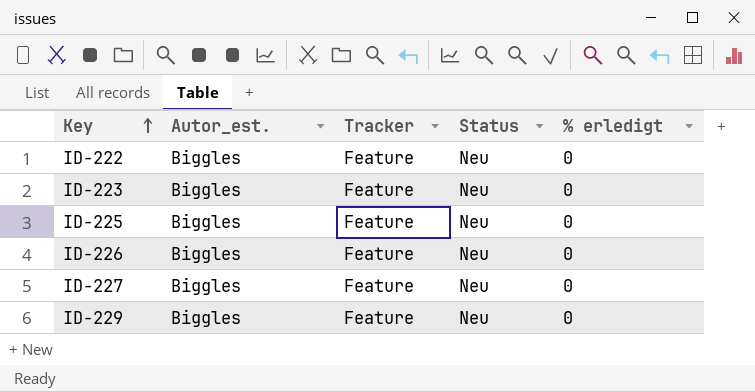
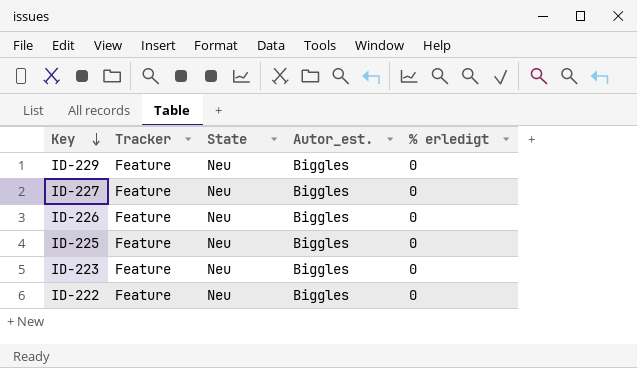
row order: Key ascending -> Key descending
column name: Status -> State
column Autor_est. | position: 2 -> 4

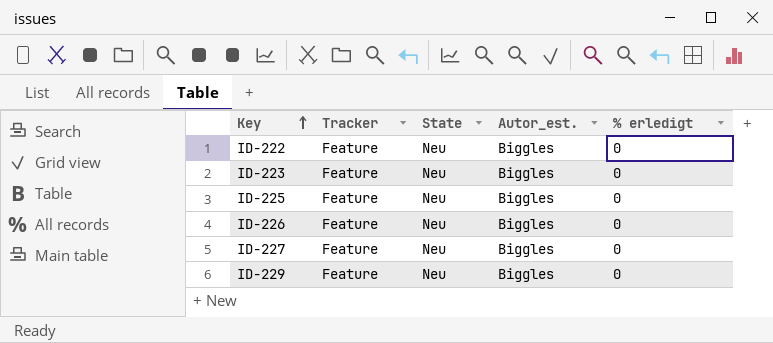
row order: Key descending -> Key ascending

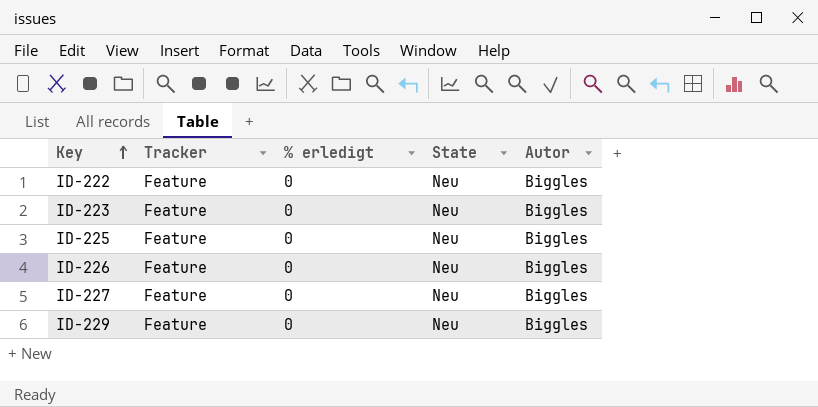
column % erledigt | position: 5 -> 3
column name: Autor_est. -> Autor

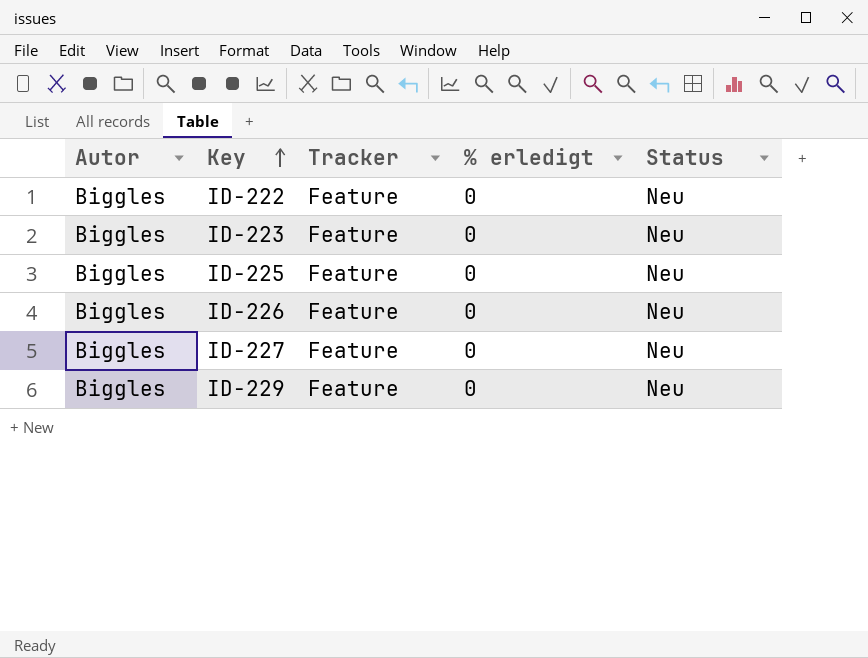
column Autor | position: 5 -> 1
column name: State -> Status

